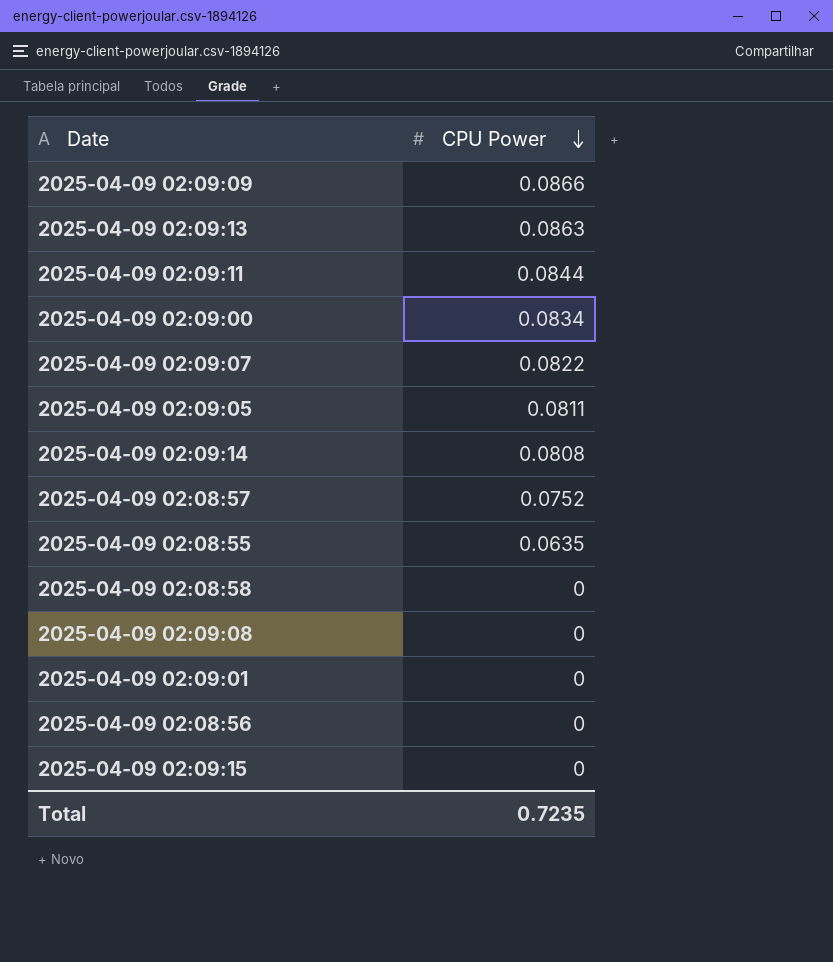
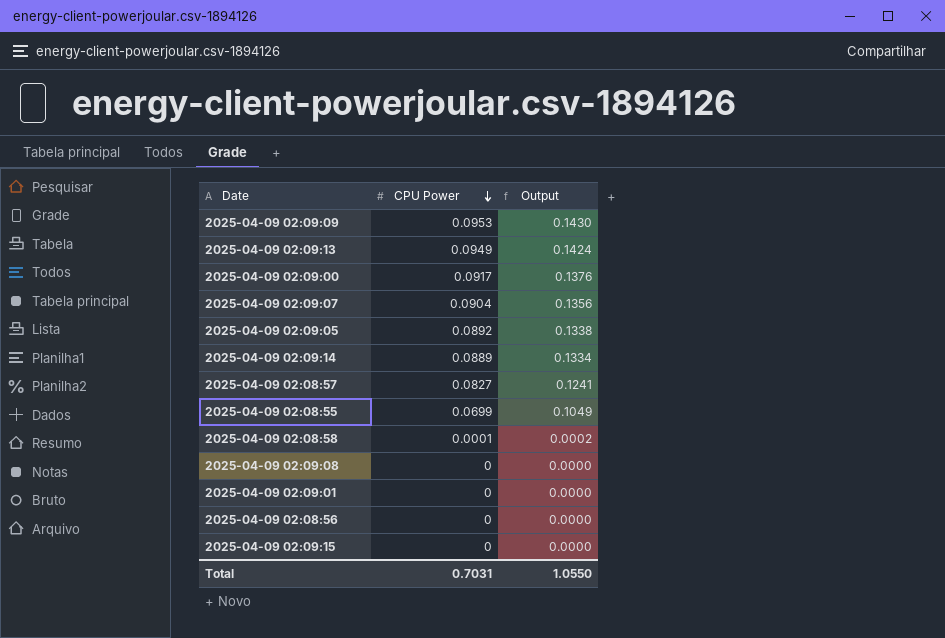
column Output | formula: none -> [CPU Power] * 1.5
row 2025-04-09 02:09:11: 0.0844 -> none
2025-04-09 02:09:09 | CPU Power: 0.0866 -> 0.0953
2025-04-09 02:09:13 | CPU Power: 0.0863 -> 0.0949
2025-04-09 02:09:00 | CPU Power: 0.0834 -> 0.0917
2025-04-09 02:09:07 | CPU Power: 0.0822 -> 0.0904
2025-04-09 02:09:05 | CPU Power: 0.0811 -> 0.0892
2025-04-09 02:09:14 | CPU Power: 0.0808 -> 0.0889
2025-04-09 02:08:57 | CPU Power: 0.0752 -> 0.0827
2025-04-09 02:08:55 | CPU Power: 0.0635 -> 0.0699
2025-04-09 02:08:58 | CPU Power: 0 -> 0.0001
Total | CPU Power: 0.7235 -> 0.7031

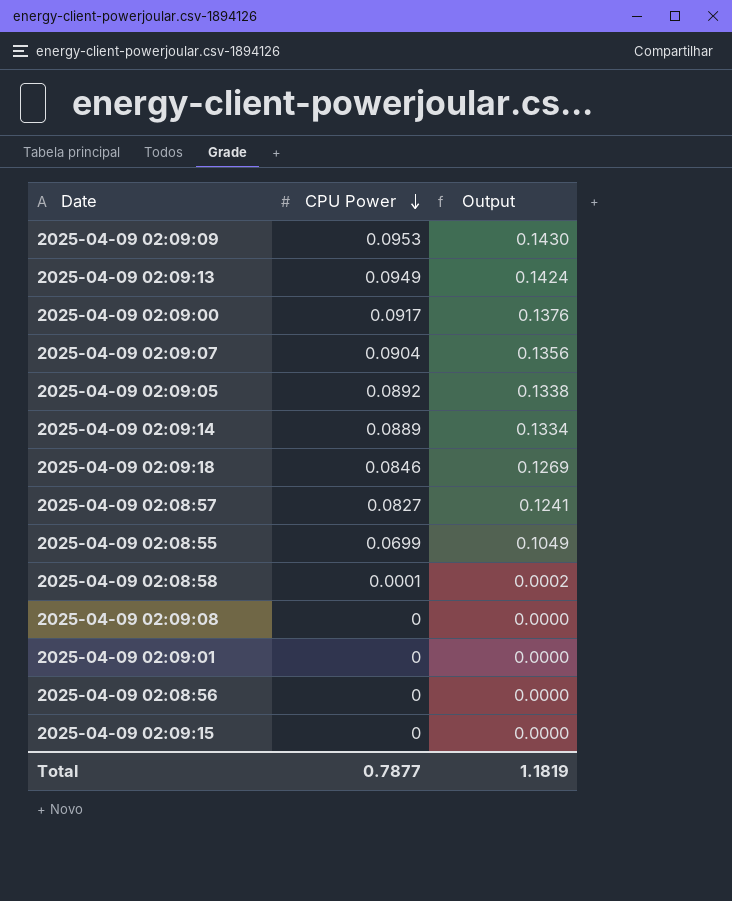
row 2025-04-09 02:09:18: none -> 0.0846 | 0.1269
Total | CPU Power: 0.7031 -> 0.7877
Total | Output: 1.0550 -> 1.1819

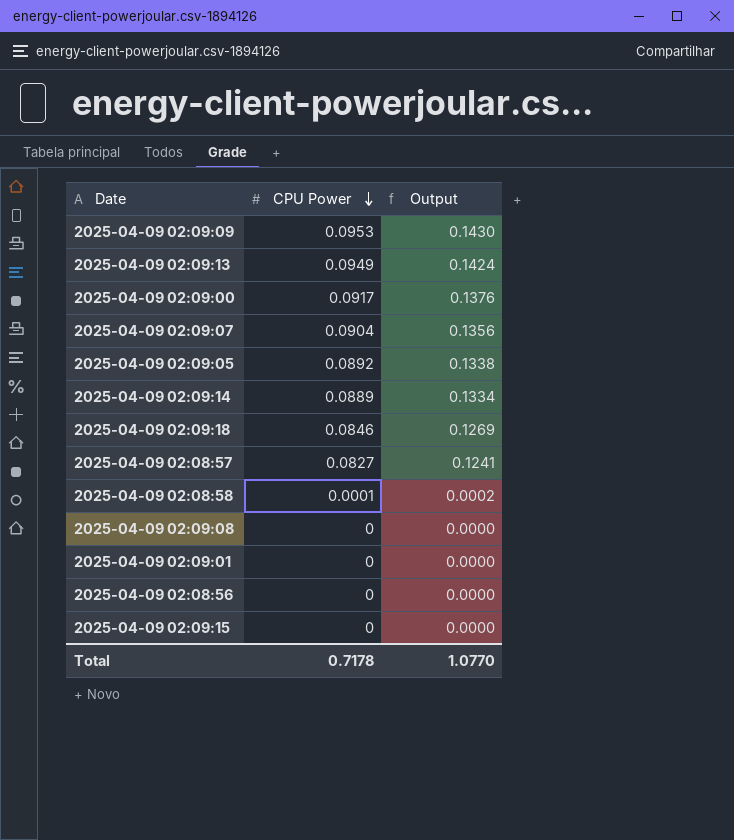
row 2025-04-09 02:08:55: 0.0699 | 0.1049 -> none
Total | CPU Power: 0.7877 -> 0.7178
Total | Output: 1.1819 -> 1.0770

